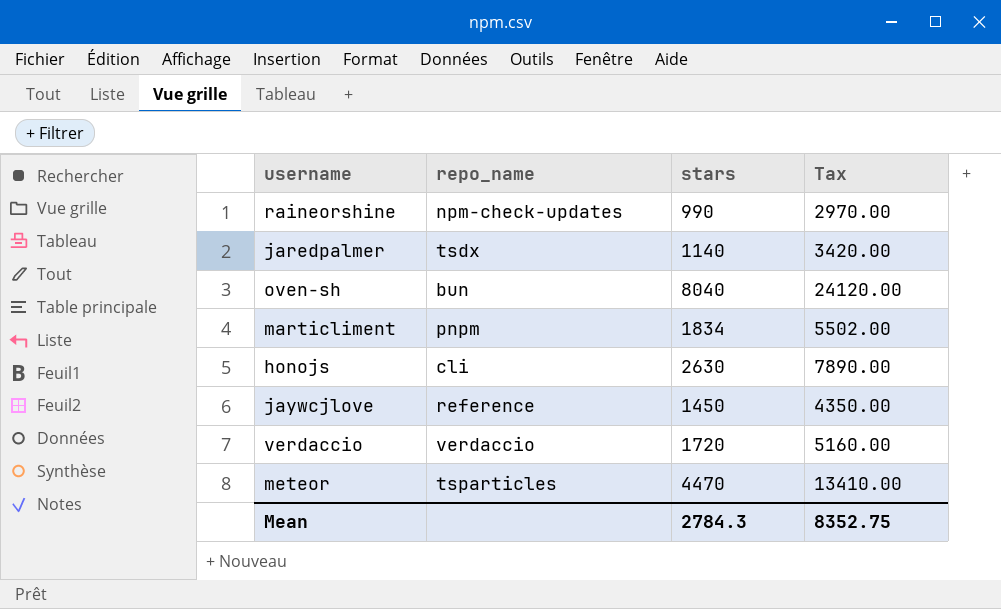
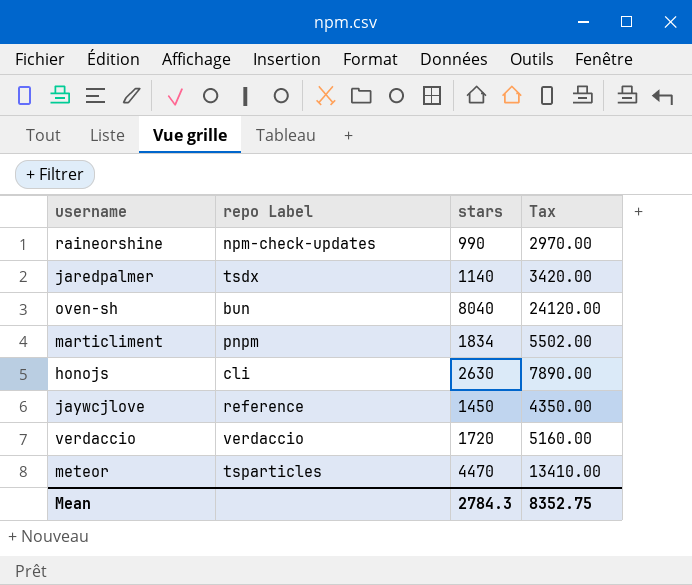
column name: repo_name -> repo Label

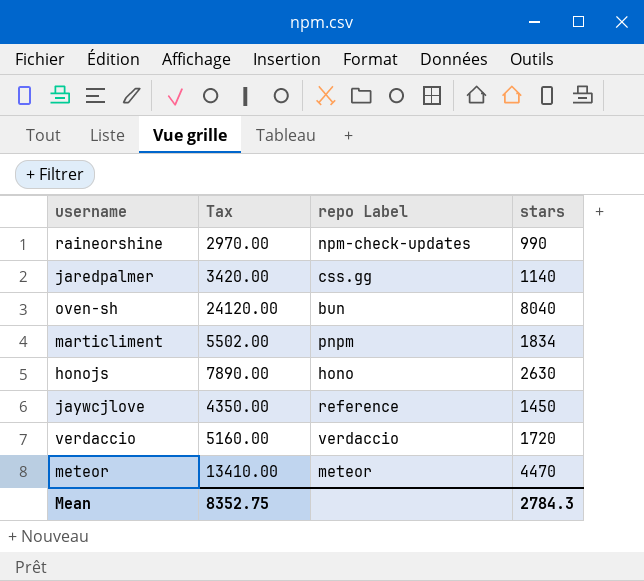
column Tax | position: 4 -> 2
jaredpalmer | repo Label: tsdx -> css.gg
honojs | repo Label: cli -> hono
meteor | repo Label: tsparticles -> meteor

